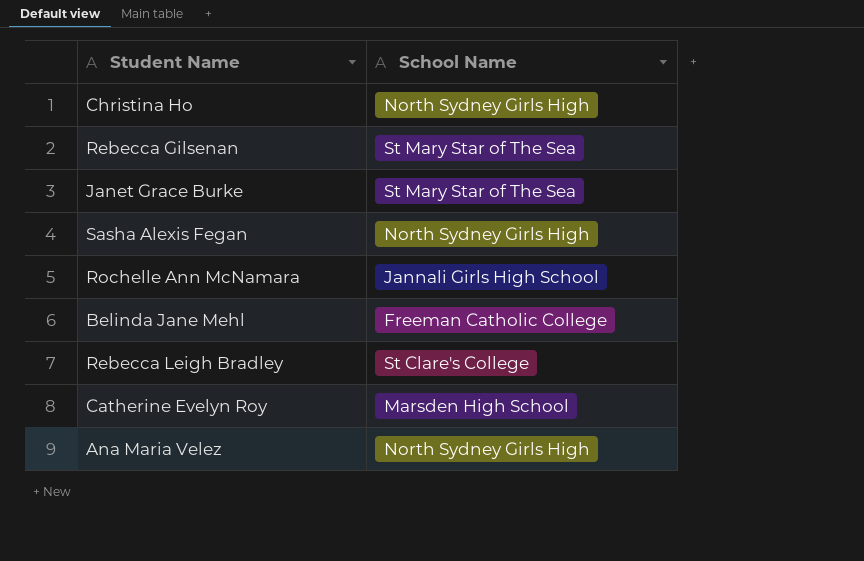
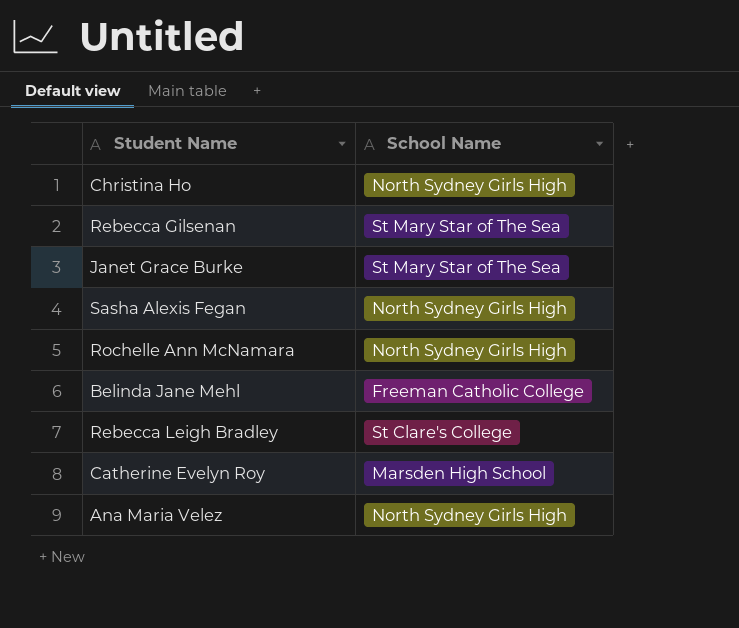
Rochelle Ann McNamara | School Name: Jannali Girls High School -> North Sydney Girls High

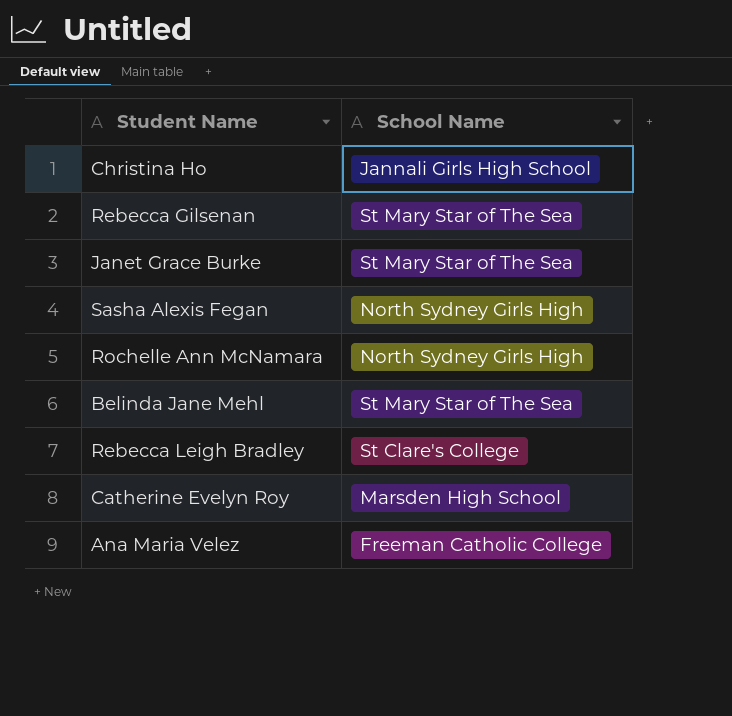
Christina Ho | School Name: North Sydney Girls High -> Jannali Girls High School
Belinda Jane Mehl | School Name: Freeman Catholic College -> St Mary Star of The Sea
Ana Maria Velez | School Name: North Sydney Girls High -> Freeman Catholic College

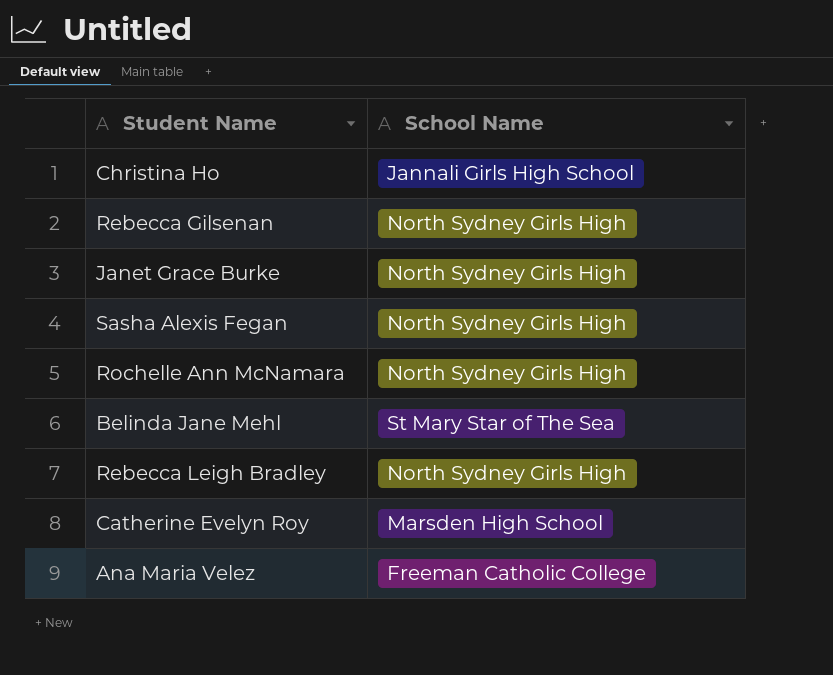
Rebecca Gilsenan | School Name: St Mary Star of The Sea -> North Sydney Girls High
Janet Grace Burke | School Name: St Mary Star of The Sea -> North Sydney Girls High
Rebecca Leigh Bradley | School Name: St Clare's College -> North Sydney Girls High

